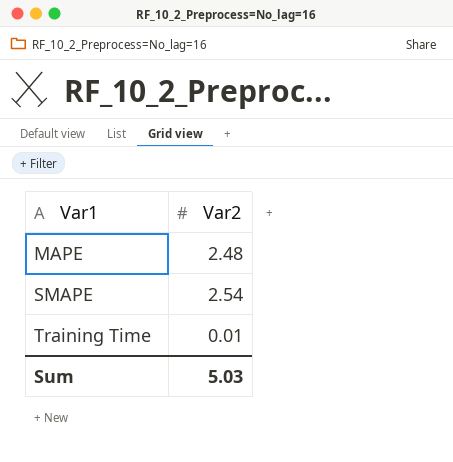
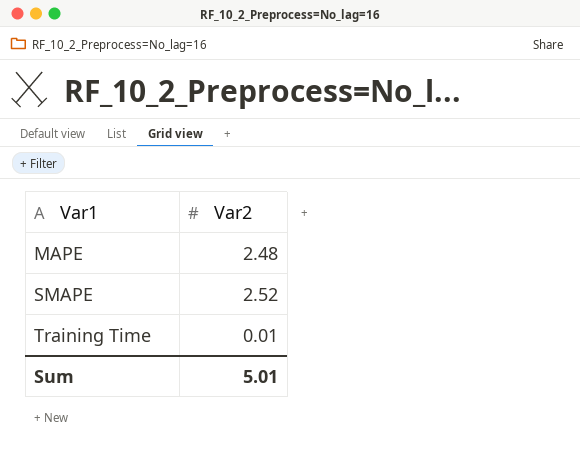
SMAPE | Var2: 2.54 -> 2.52
Sum | Var2: 5.03 -> 5.01

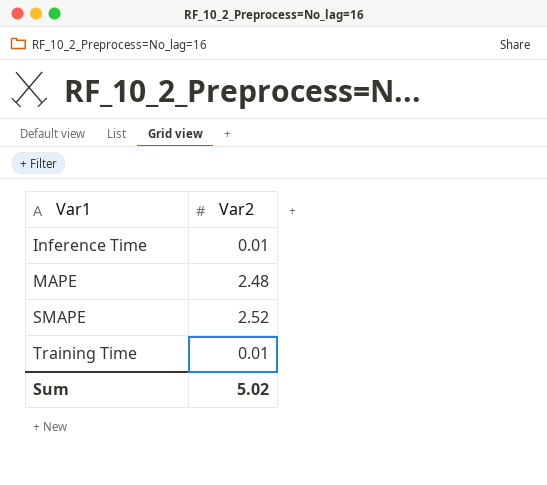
row Inference Time: none -> 0.01
Sum | Var2: 5.01 -> 5.02

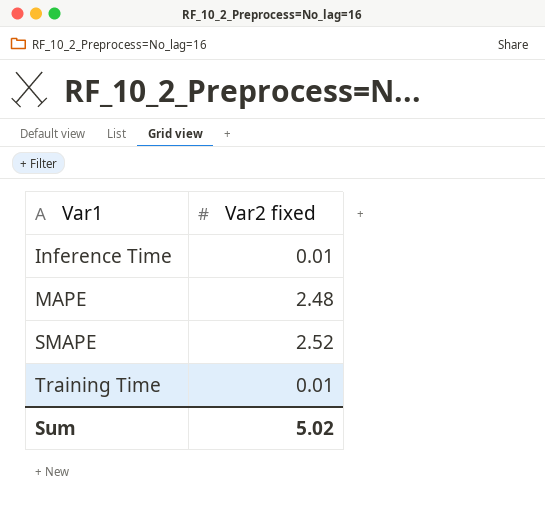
column name: Var2 -> Var2 fixed

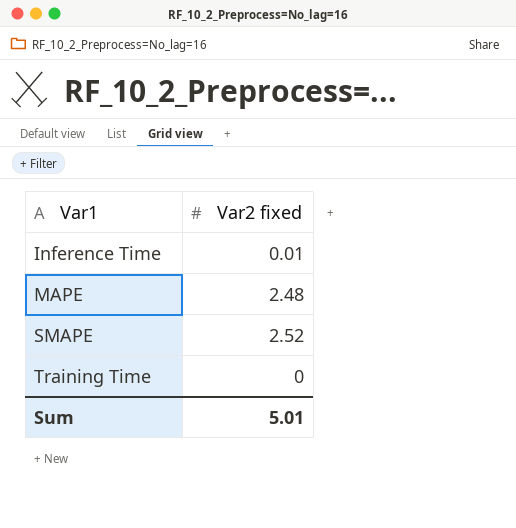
Training Time | Var2 fixed: 0.01 -> 0
Sum | Var2 fixed: 5.02 -> 5.01

